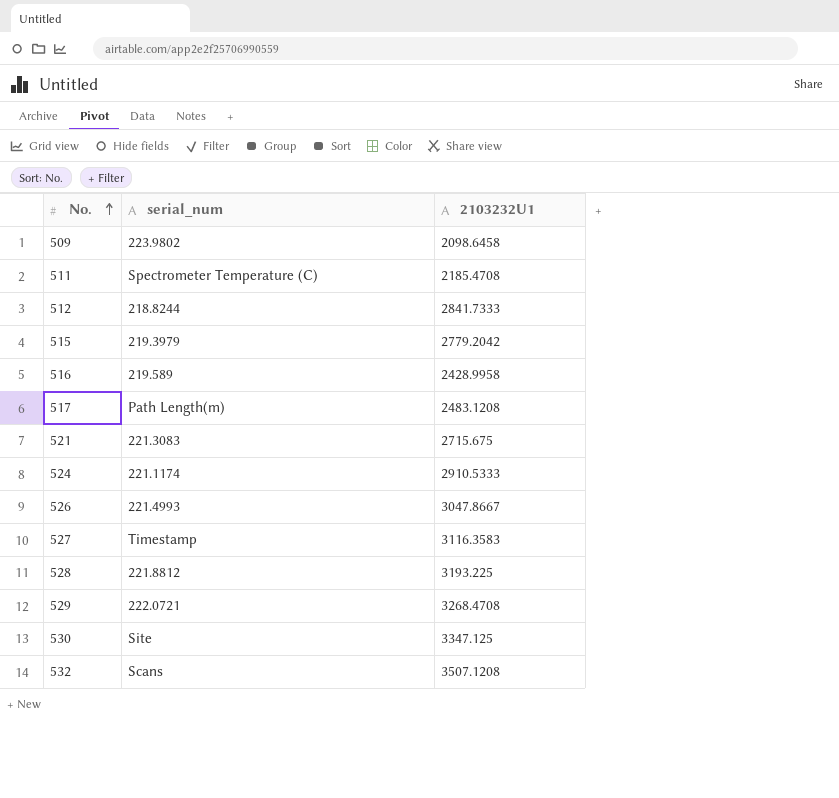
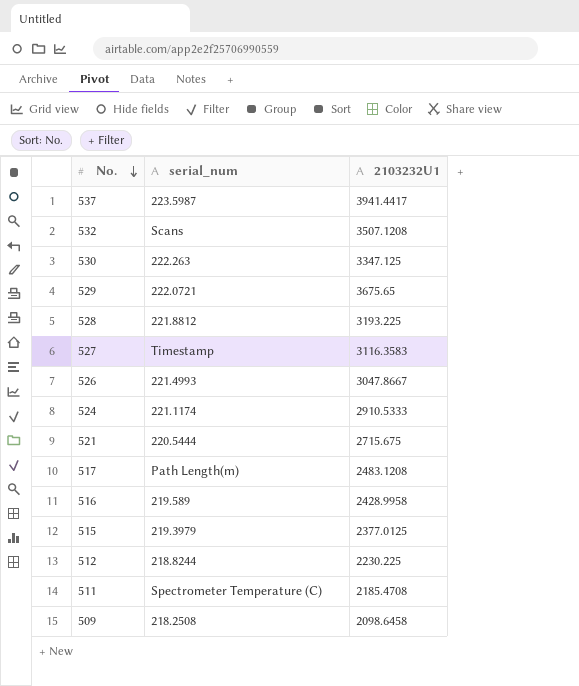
row order: No. ascending -> No. descending
row 537: none -> 223.5987 | 3941.4417
530 | serial_num: Site -> 222.263
529 | 2103232U1: 3268.4708 -> 3675.65
521 | serial_num: 221.3083 -> 220.5444
515 | 2103232U1: 2779.2042 -> 2377.0125
512 | 2103232U1: 2841.7333 -> 2230.225
509 | serial_num: 223.9802 -> 218.2508

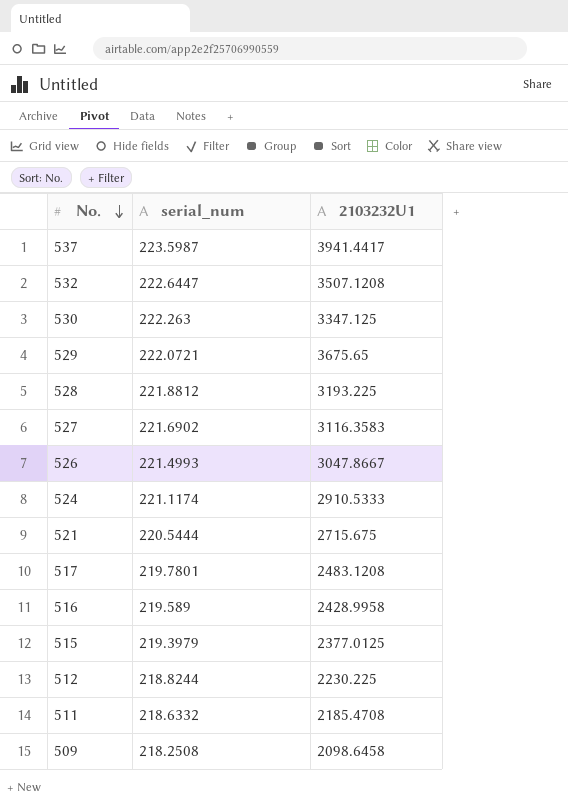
532 | serial_num: Scans -> 222.6447
527 | serial_num: Timestamp -> 221.6902
517 | serial_num: Path Length(m) -> 219.7801
511 | serial_num: Spectrometer Temperature (C) -> 218.6332

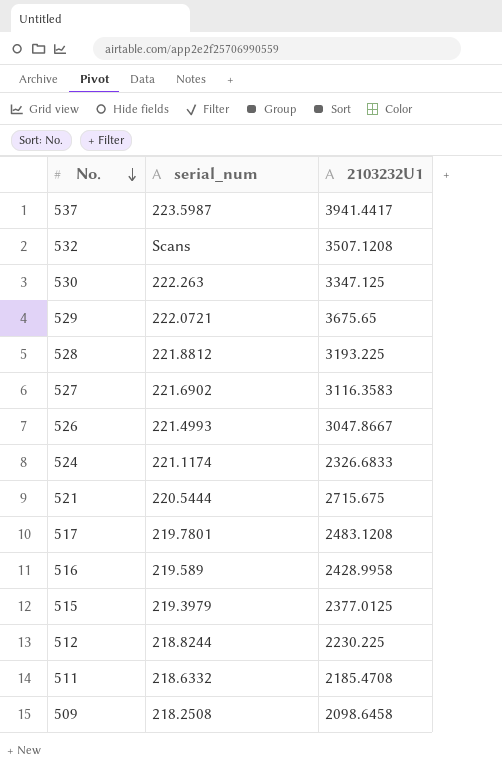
532 | serial_num: 222.6447 -> Scans
524 | 2103232U1: 2910.5333 -> 2326.6833

